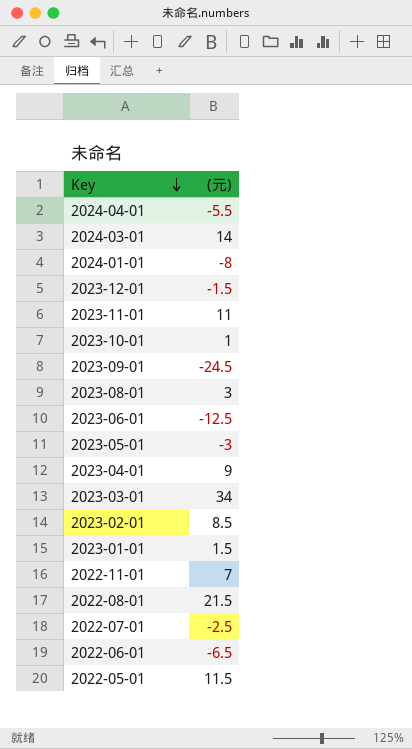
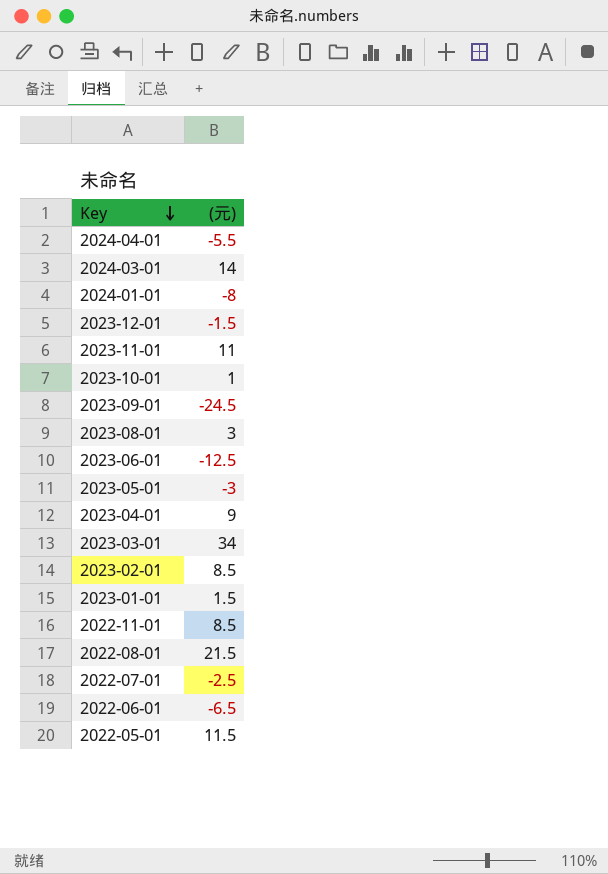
2022-11-01 | (元): 7 -> 8.5

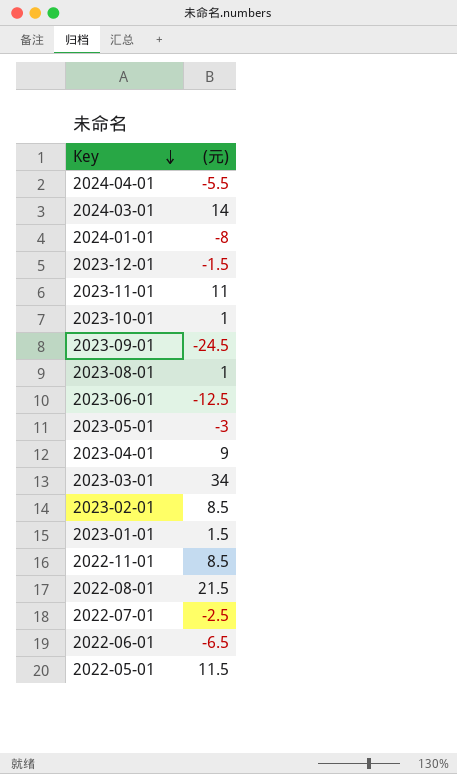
2023-08-01 | (元): 3 -> 1

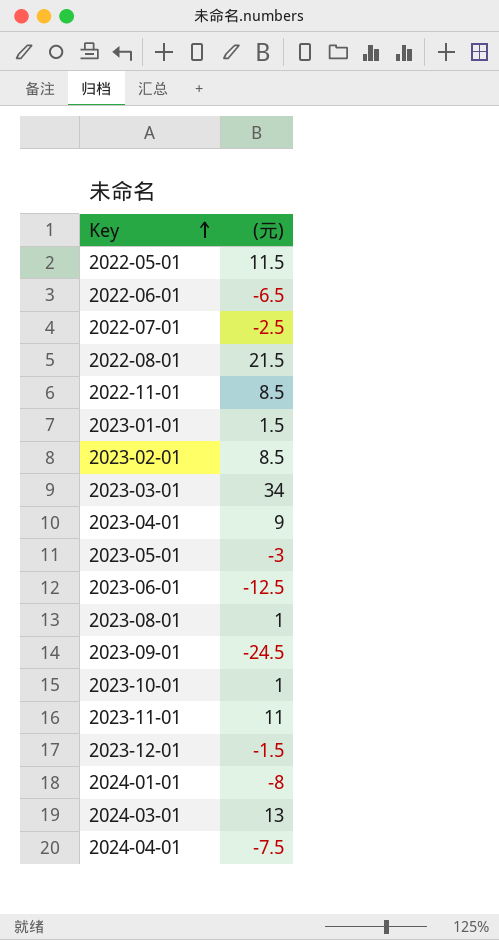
row order: Key descending -> Key ascending
2024-03-01 | (元): 14 -> 13
2024-04-01 | (元): -5.5 -> -7.5

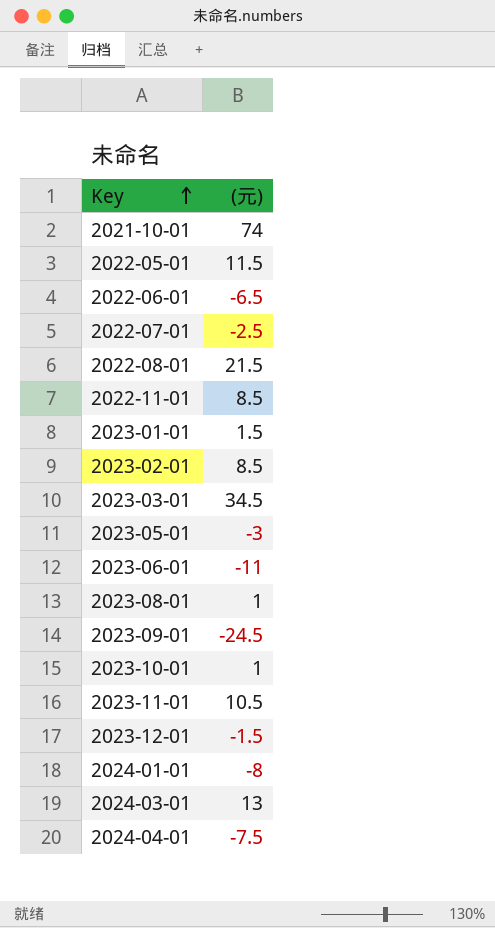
row 2023-04-01: 9 -> none
row 2021-10-01: none -> 74
2023-03-01 | (元): 34 -> 34.5
2023-06-01 | (元): -12.5 -> -11
2023-11-01 | (元): 11 -> 10.5

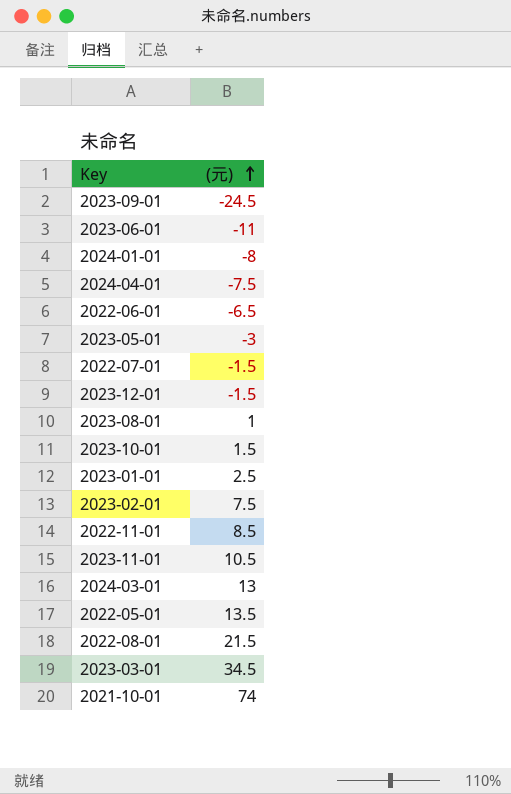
row order: Key ascending -> (元) ascending
2022-07-01 | (元): -2.5 -> -1.5
2023-10-01 | (元): 1 -> 1.5
2023-01-01 | (元): 1.5 -> 2.5
2023-02-01 | (元): 8.5 -> 7.5
2022-05-01 | (元): 11.5 -> 13.5

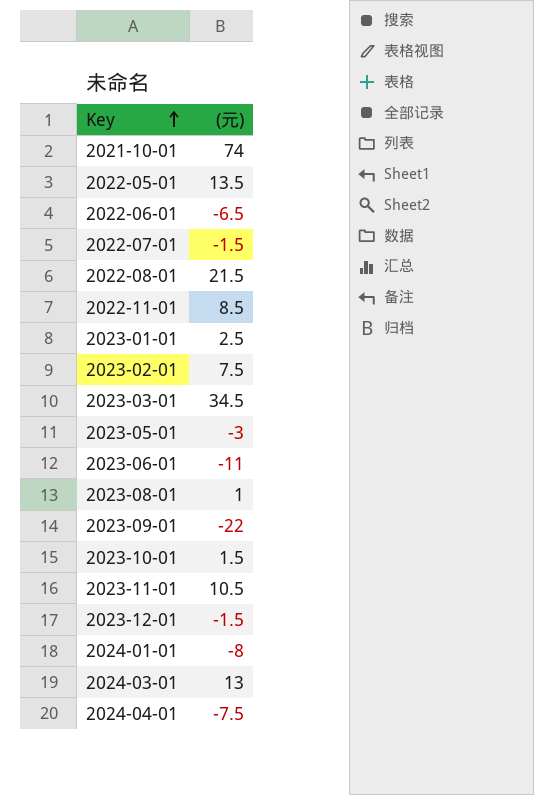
row order: (元) ascending -> Key ascending
2023-09-01 | (元): -24.5 -> -22

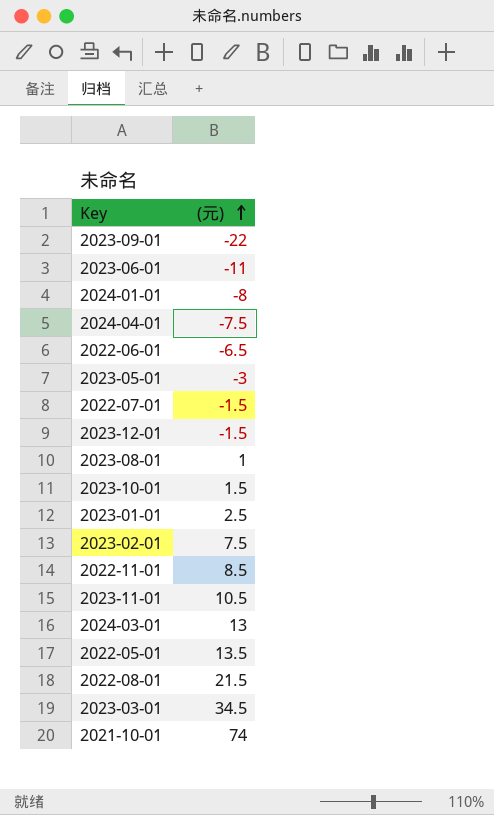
row order: Key ascending -> (元) ascending

